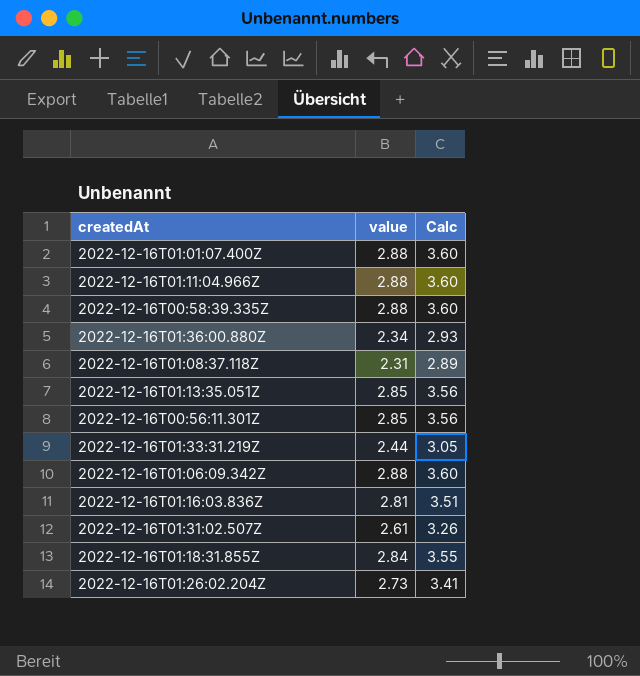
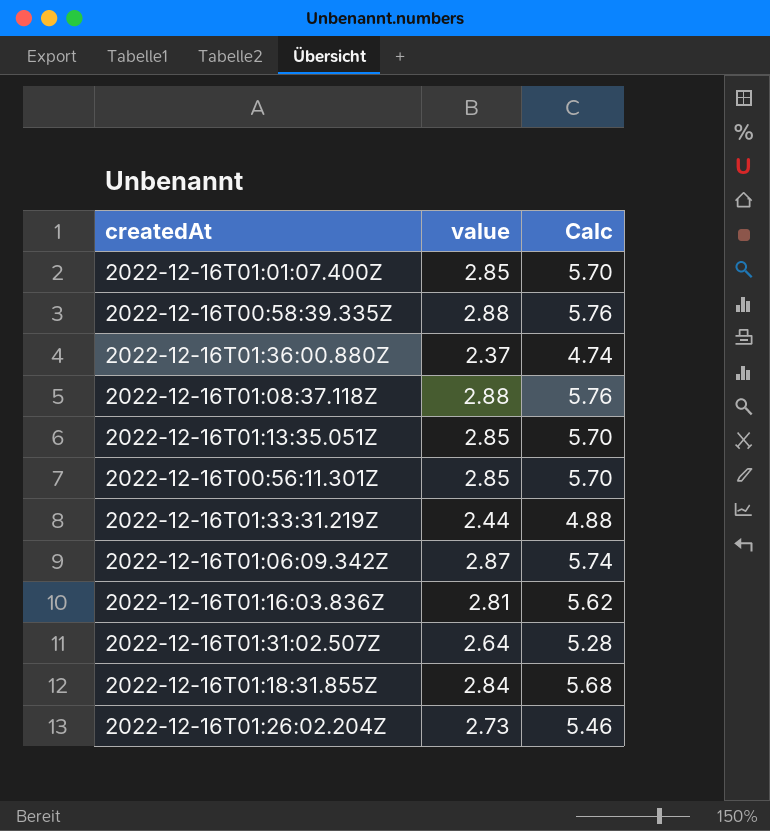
column Calc | formula: [value] * 1.25 -> [value] * 2
row 2022-12-16T01:11:04.966Z: 2.88 | 3.60 -> none
2022-12-16T01:01:07.400Z | value: 2.88 -> 2.85
2022-12-16T01:36:00.880Z | value: 2.34 -> 2.37
2022-12-16T01:08:37.118Z | value: 2.31 -> 2.88
2022-12-16T01:06:09.342Z | value: 2.88 -> 2.87
2022-12-16T01:31:02.507Z | value: 2.61 -> 2.64

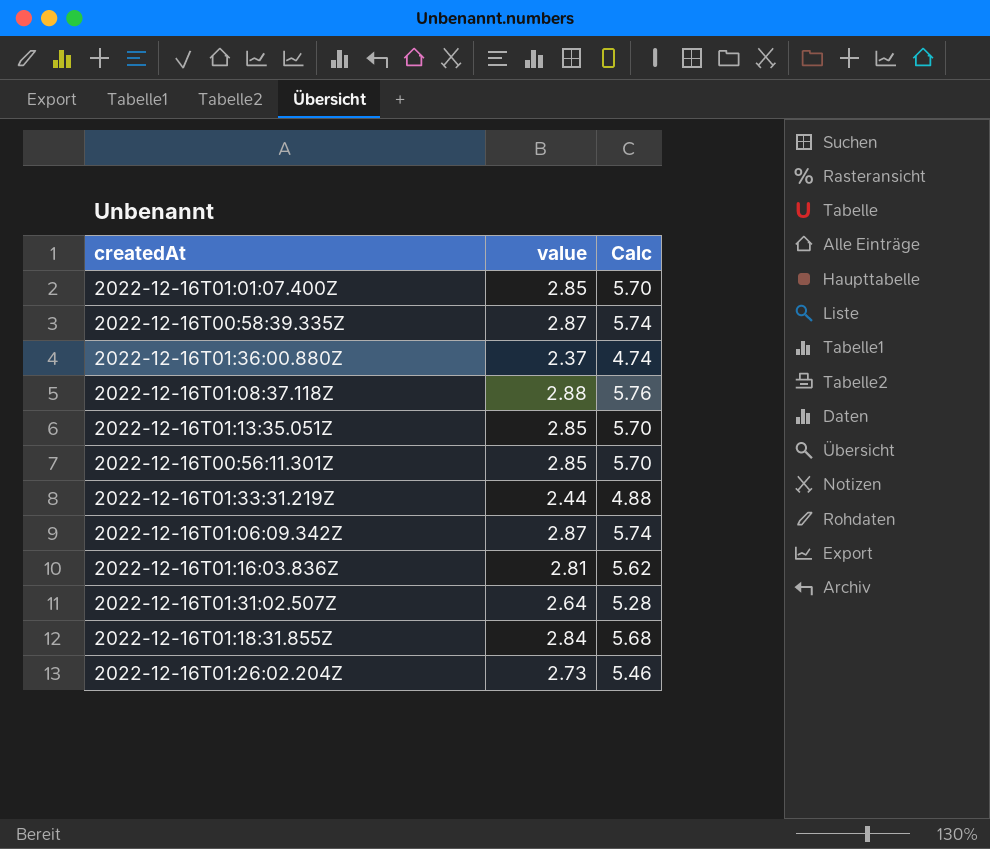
2022-12-16T00:58:39.335Z | value: 2.88 -> 2.87
2022-12-16T00:58:39.335Z | Calc: 5.76 -> 5.74

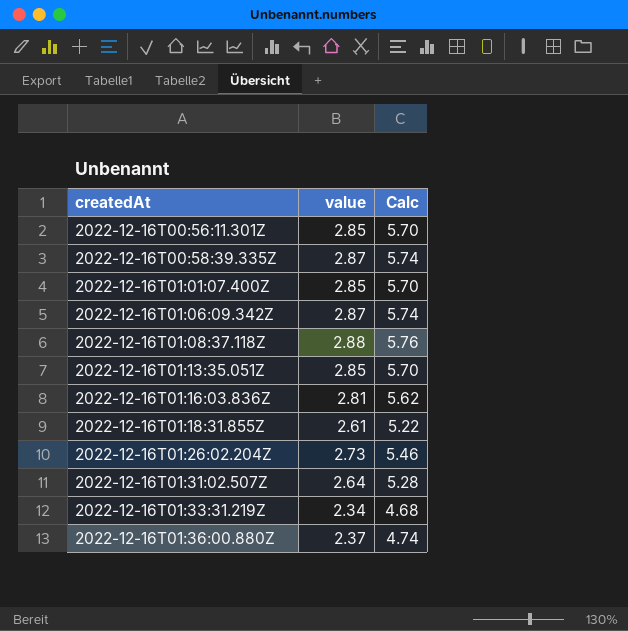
row order: none -> createdAt ascending
2022-12-16T01:18:31.855Z | value: 2.84 -> 2.61
2022-12-16T01:18:31.855Z | Calc: 5.68 -> 5.22
2022-12-16T01:33:31.219Z | value: 2.44 -> 2.34
2022-12-16T01:33:31.219Z | Calc: 4.88 -> 4.68

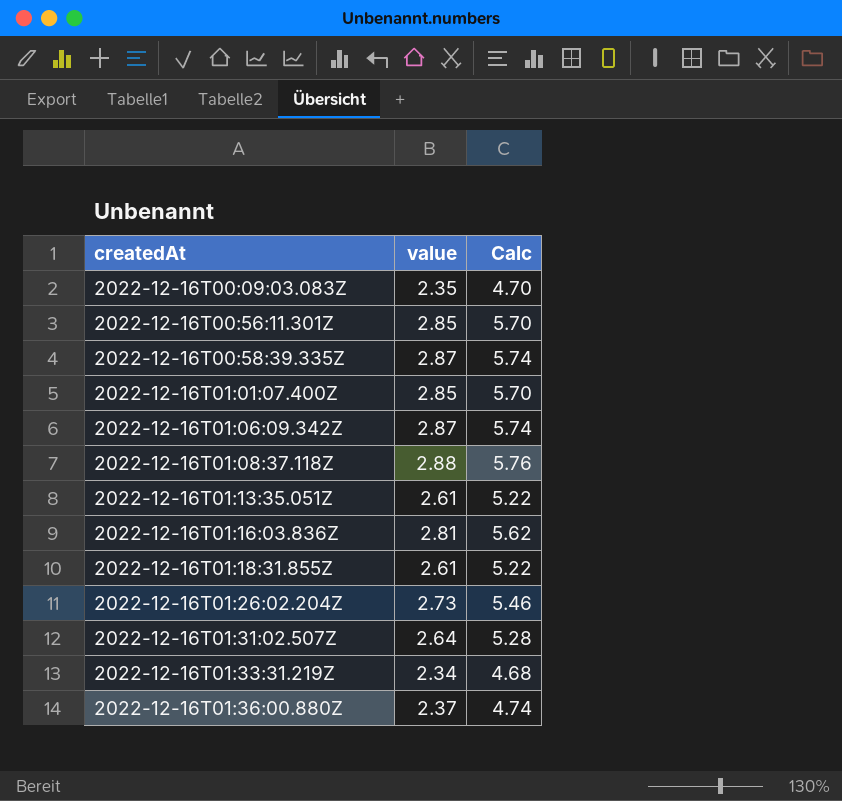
row 2022-12-16T00:09:03.083Z: none -> 2.35 | 4.70
2022-12-16T01:13:35.051Z | value: 2.85 -> 2.61
2022-12-16T01:13:35.051Z | Calc: 5.70 -> 5.22

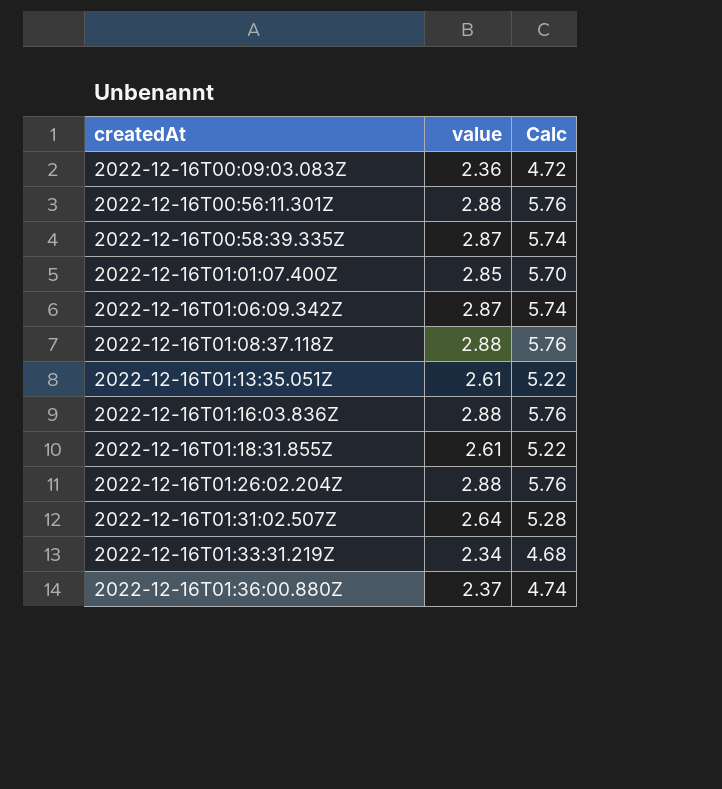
2022-12-16T00:09:03.083Z | value: 2.35 -> 2.36
2022-12-16T00:09:03.083Z | Calc: 4.70 -> 4.72
2022-12-16T00:56:11.301Z | value: 2.85 -> 2.88
2022-12-16T00:56:11.301Z | Calc: 5.70 -> 5.76
2022-12-16T01:16:03.836Z | value: 2.81 -> 2.88
2022-12-16T01:16:03.836Z | Calc: 5.62 -> 5.76
2022-12-16T01:26:02.204Z | value: 2.73 -> 2.88
2022-12-16T01:26:02.204Z | Calc: 5.46 -> 5.76

